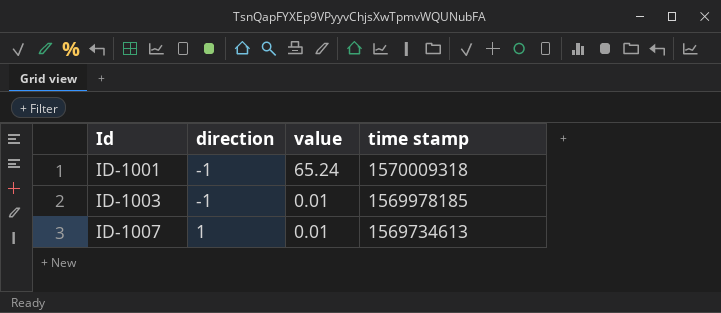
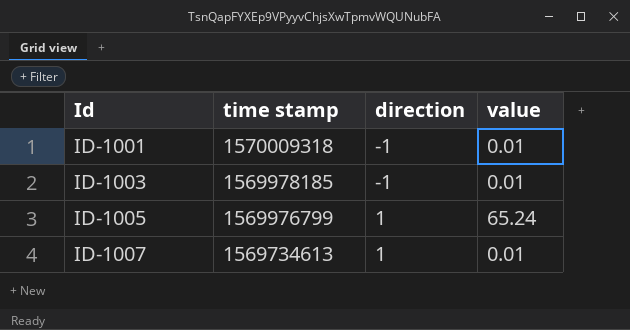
column time stamp | position: 4 -> 2
ID-1001 | value: 65.24 -> 0.01
row ID-1005: none -> 1569976799 | 1 | 65.24

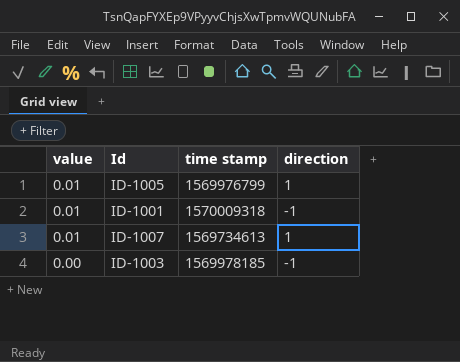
row order: Id ascending -> value descending
column value | position: 4 -> 1
ID-1005 | value: 65.24 -> 0.01
ID-1003 | value: 0.01 -> 0.00

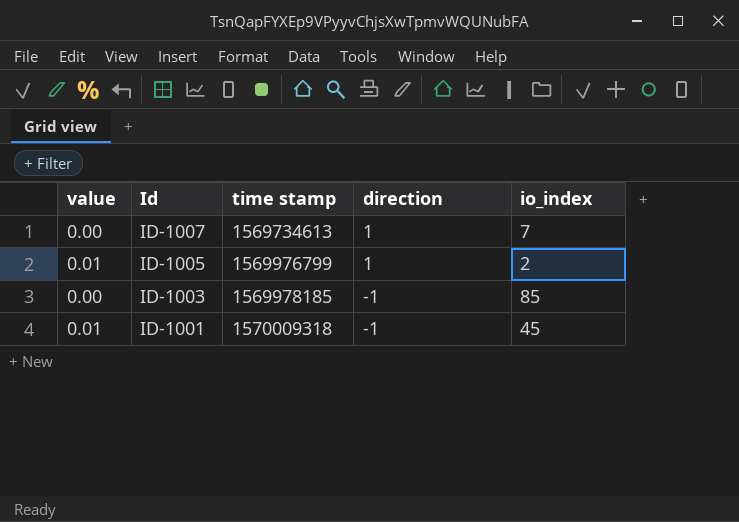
row order: value descending -> Id descending
column io_index | position: none -> 5
ID-1007 | value: 0.01 -> 0.00

